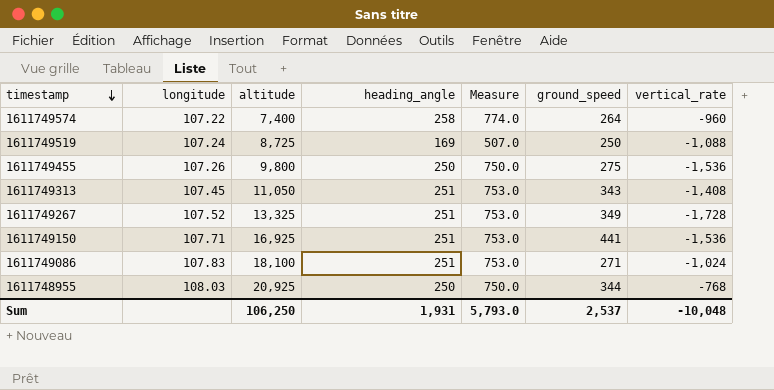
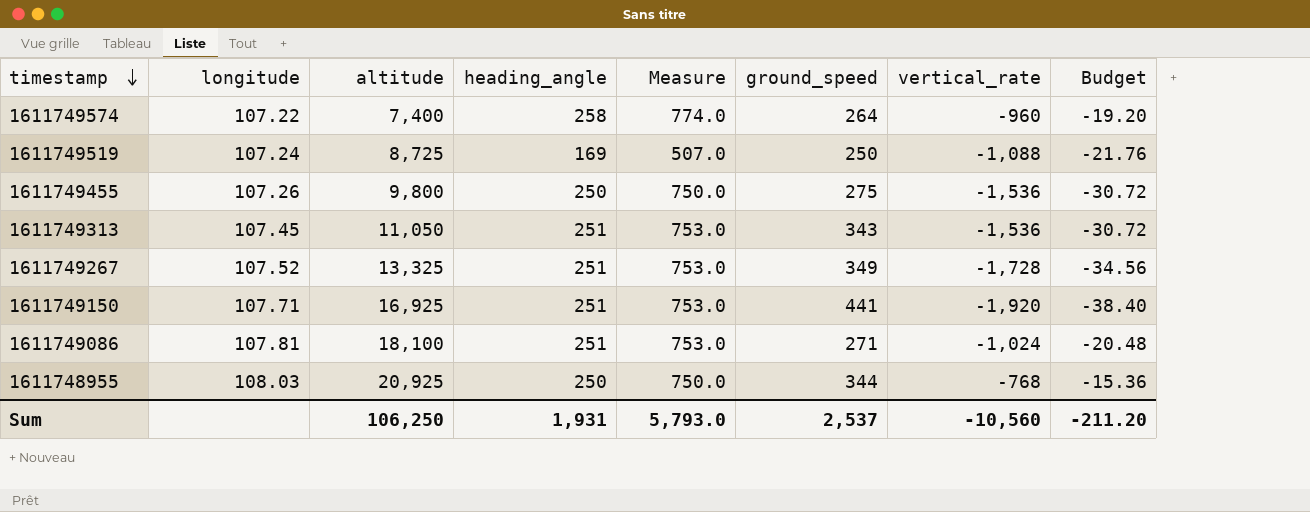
column Budget | formula: none -> [vertical_rate] * 0.02
1611749313 | vertical_rate: -1,408 -> -1,536
1611749150 | vertical_rate: -1,536 -> -1,920
1611749086 | longitude: 107.83 -> 107.81
Sum | vertical_rate: -10,048 -> -10,560

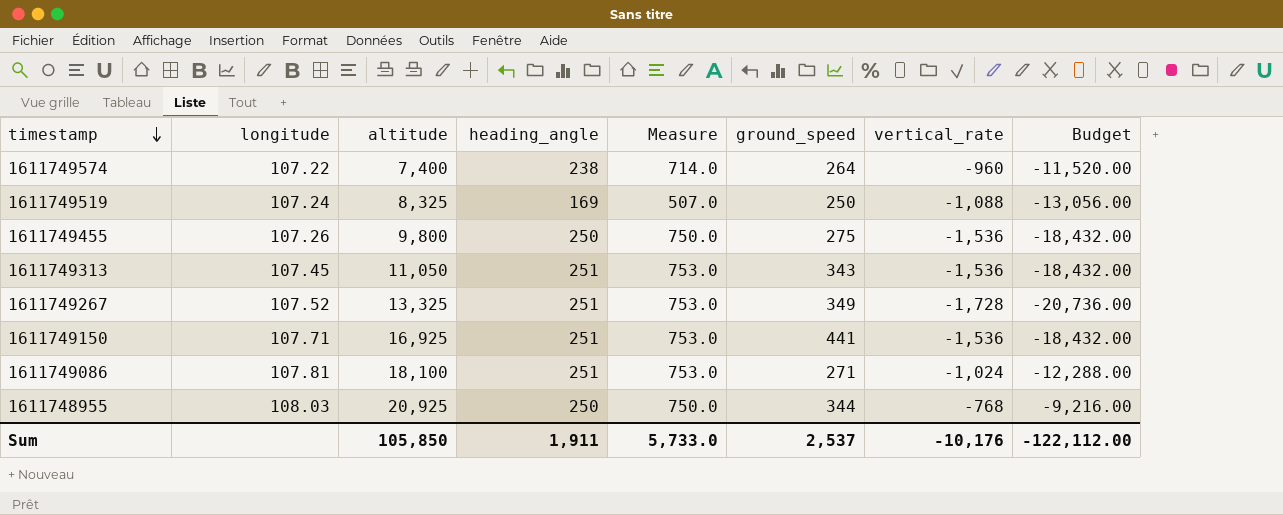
column Budget | formula: [vertical_rate] * 0.02 -> [vertical_rate] * 12
1611749574 | heading_angle: 258 -> 238
1611749574 | Measure: 774.0 -> 714.0
1611749519 | altitude: 8,725 -> 8,325
1611749150 | vertical_rate: -1,920 -> -1,536
Sum | altitude: 106,250 -> 105,850
Sum | heading_angle: 1,931 -> 1,911
Sum | Measure: 5,793.0 -> 5,733.0
Sum | vertical_rate: -10,560 -> -10,176
Sum | Budget: -211.20 -> -122,112.00

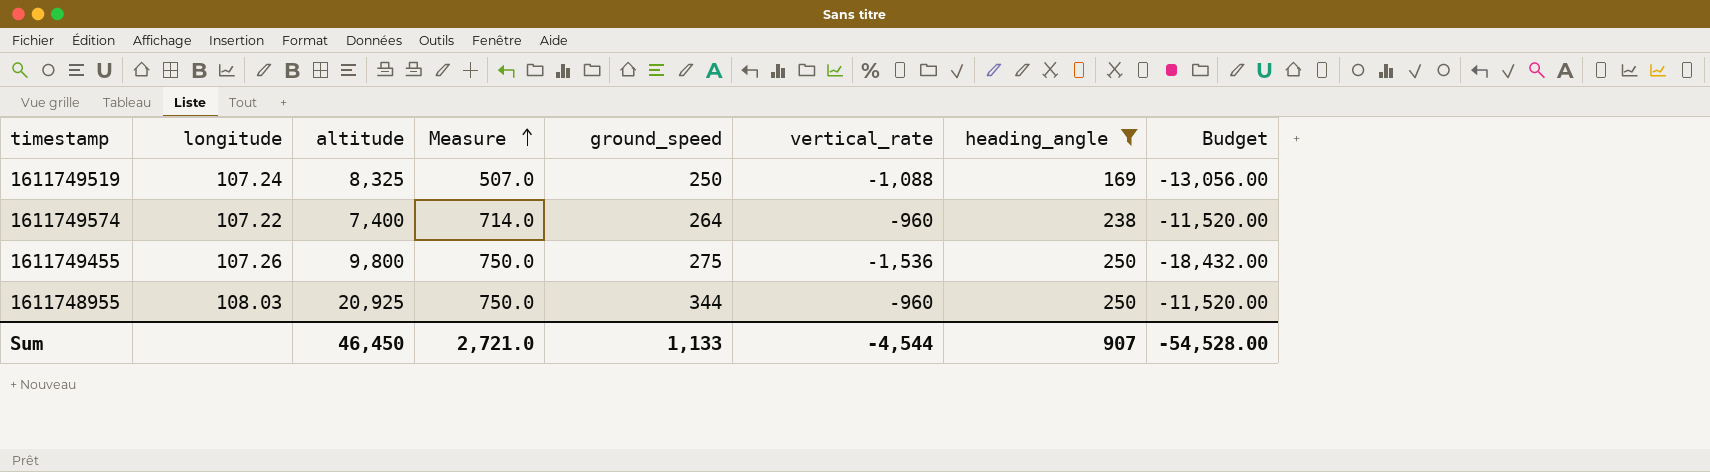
filter: none -> heading_angle != 251
row order: timestamp descending -> Measure ascending
column heading_angle | position: 4 -> 7
1611748955 | vertical_rate: -768 -> -960
1611748955 | Budget: -9,216.00 -> -11,520.00
Sum | altitude: 105,850 -> 46,450
Sum | Measure: 5,733.0 -> 2,721.0
Sum | ground_speed: 2,537 -> 1,133
Sum | vertical_rate: -10,176 -> -4,544
Sum | heading_angle: 1,911 -> 907
Sum | Budget: -122,112.00 -> -54,528.00

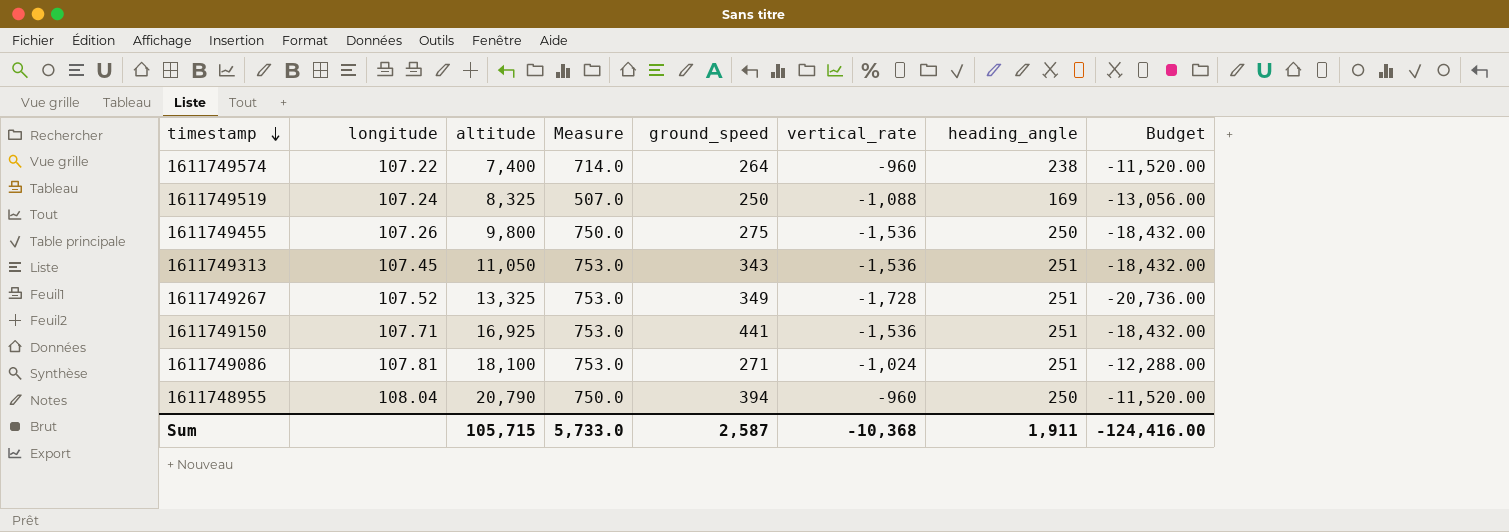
filter: heading_angle != 251 -> none
row order: Measure ascending -> timestamp descending
1611748955 | longitude: 108.03 -> 108.04
1611748955 | altitude: 20,925 -> 20,790
1611748955 | ground_speed: 344 -> 394
Sum | altitude: 46,450 -> 105,715
Sum | Measure: 2,721.0 -> 5,733.0
Sum | ground_speed: 1,133 -> 2,587
Sum | vertical_rate: -4,544 -> -10,368
Sum | heading_angle: 907 -> 1,911
Sum | Budget: -54,528.00 -> -124,416.00

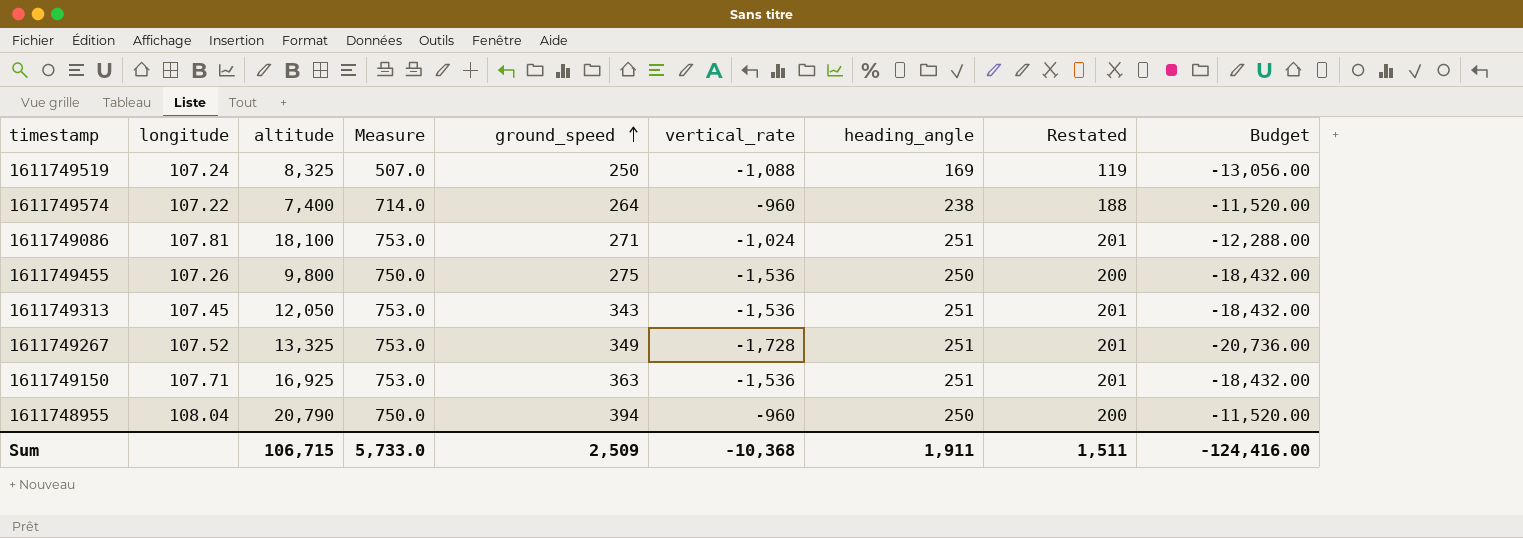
row order: timestamp descending -> ground_speed ascending
column Restated | formula: none -> [heading_angle] - 50
1611749313 | altitude: 11,050 -> 12,050
1611749150 | ground_speed: 441 -> 363
Sum | altitude: 105,715 -> 106,715
Sum | ground_speed: 2,587 -> 2,509

